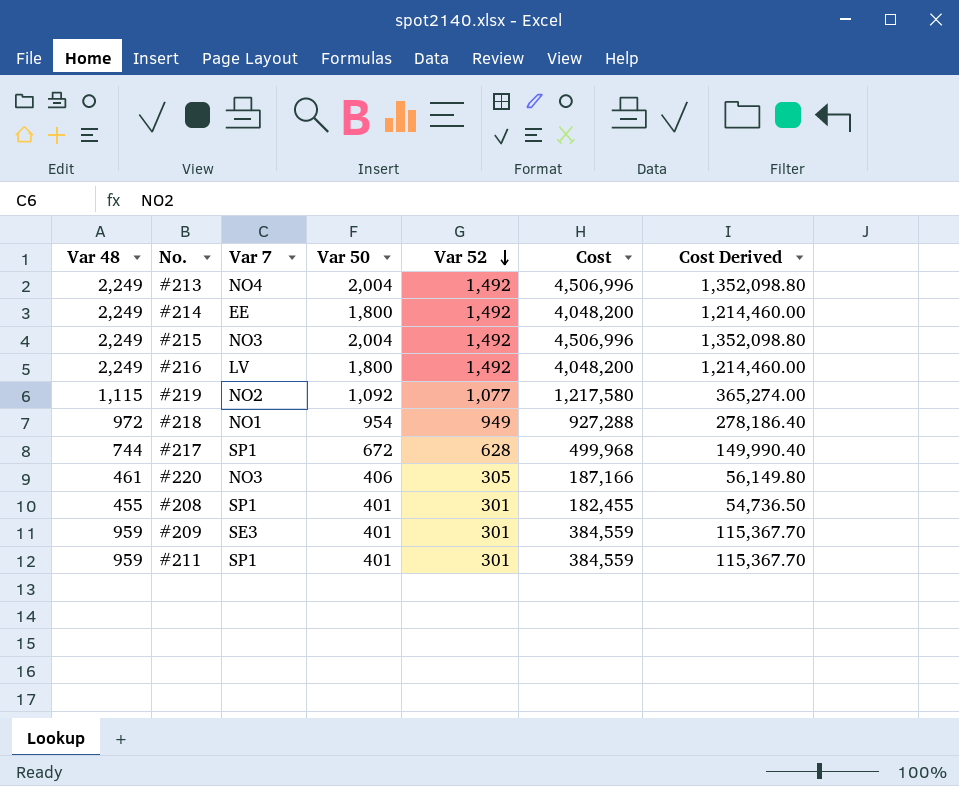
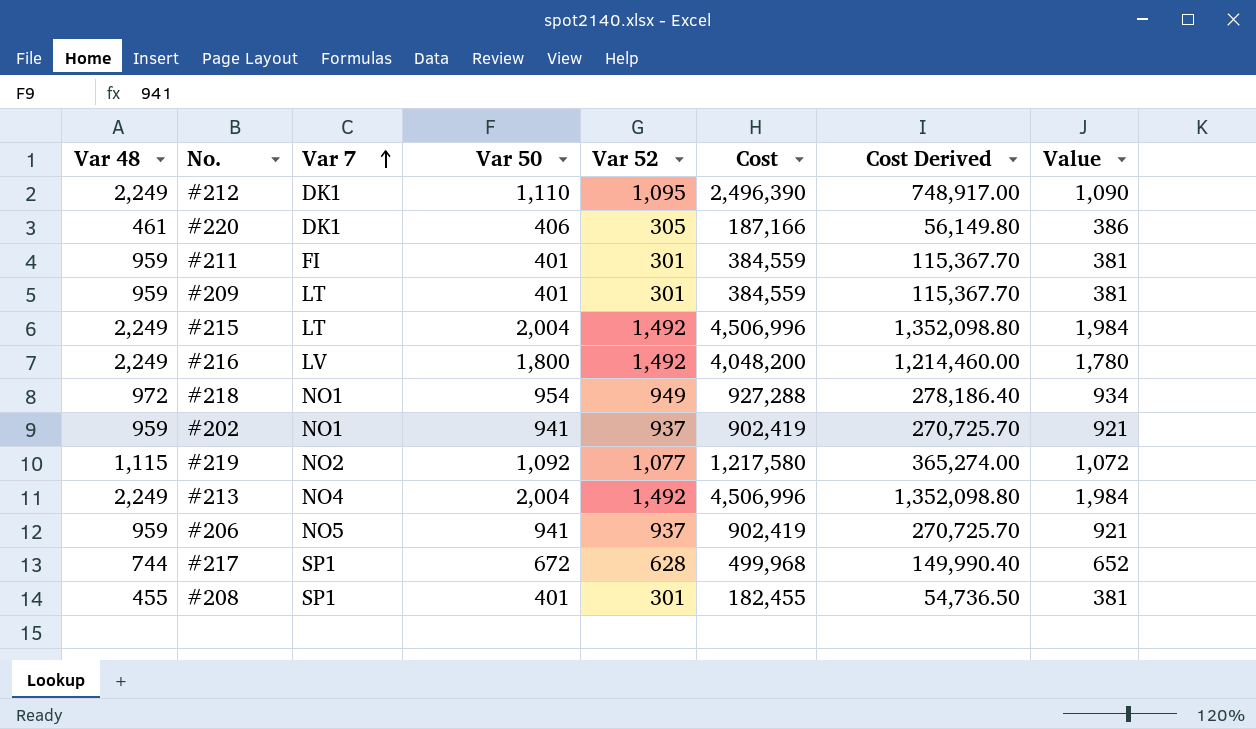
row order: Var 52 descending -> Var 7 ascending
column Value | formula: none -> [Var 50] - 20
row #214: 2,249 | EE | 1,800 | 1,492 | 4,048,200 | 1,214,460.00 -> none
row #212: none -> 2,249 | DK1 | 1,110 | 1,095 | 2,496,390 | 748,917.00 | 1,090
#220 | Var 7: NO3 -> DK1
#211 | Var 7: SP1 -> FI
#209 | Var 7: SE3 -> LT
#215 | Var 7: NO3 -> LT
row #202: none -> 959 | NO1 | 941 | 937 | 902,419 | 270,725.70 | 921
row #206: none -> 959 | NO5 | 941 | 937 | 902,419 | 270,725.70 | 921

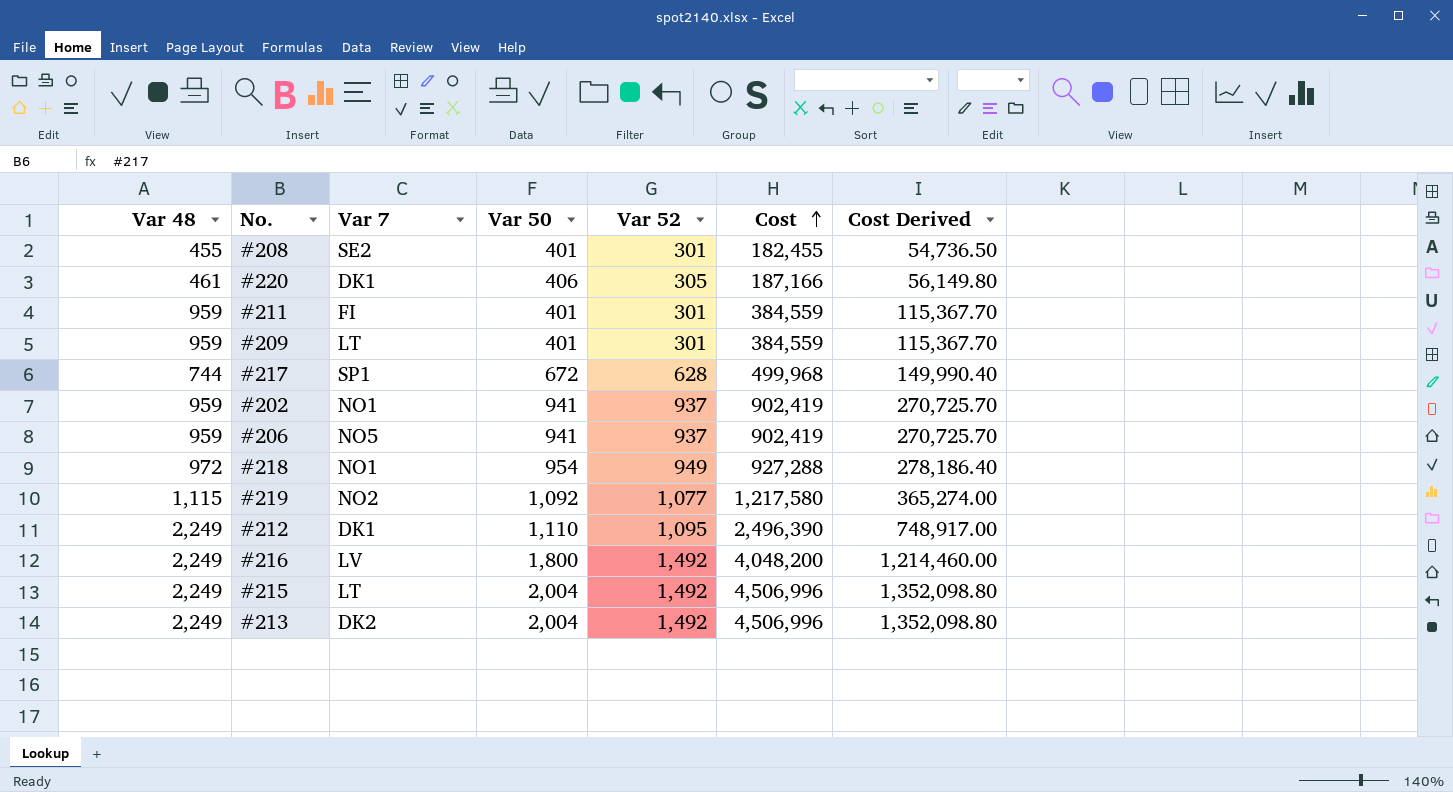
row order: Var 7 ascending -> Cost ascending
column Value | formula: [Var 50] - 20 -> none
#208 | Var 7: SP1 -> SE2
#213 | Var 7: NO4 -> DK2

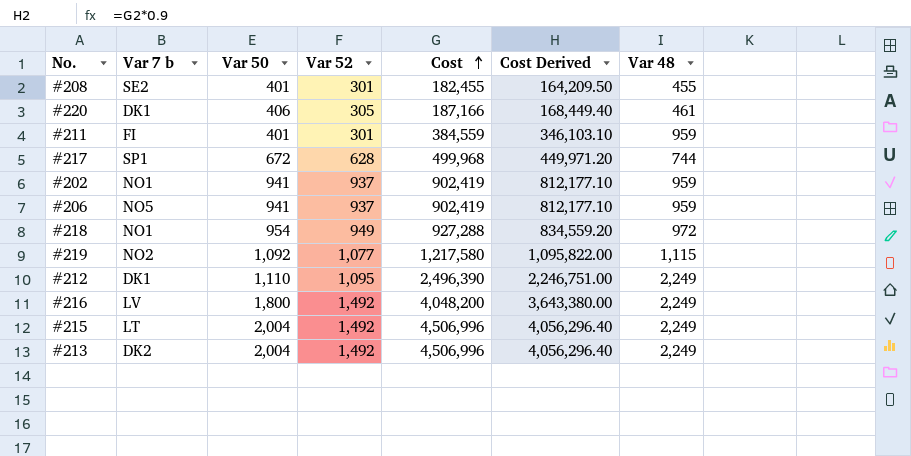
column name: Var 7 -> Var 7 b
column Cost Derived | formula: [Cost] * 0.3 -> [Cost] * 0.9
column Var 48 | position: 1 -> 7
row #209: 959 | LT | 401 | 301 | 384,559 | 115,367.70 -> none

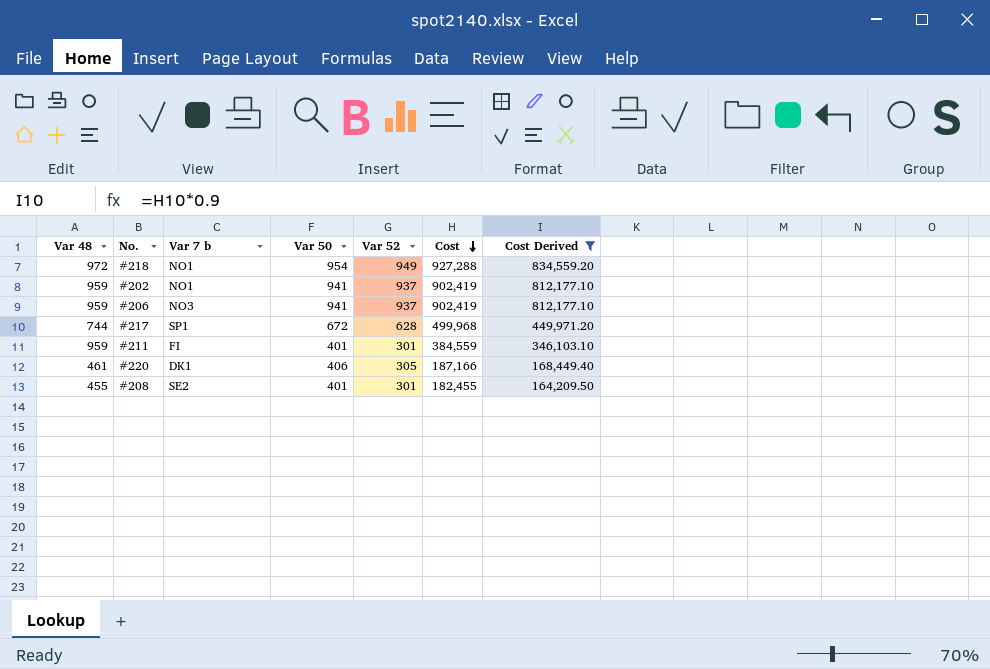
filter: none -> Cost Derived <= 834,559.20
row order: Cost ascending -> Cost descending
column Var 48 | position: 7 -> 1
#206 | Var 7 b: NO5 -> NO3

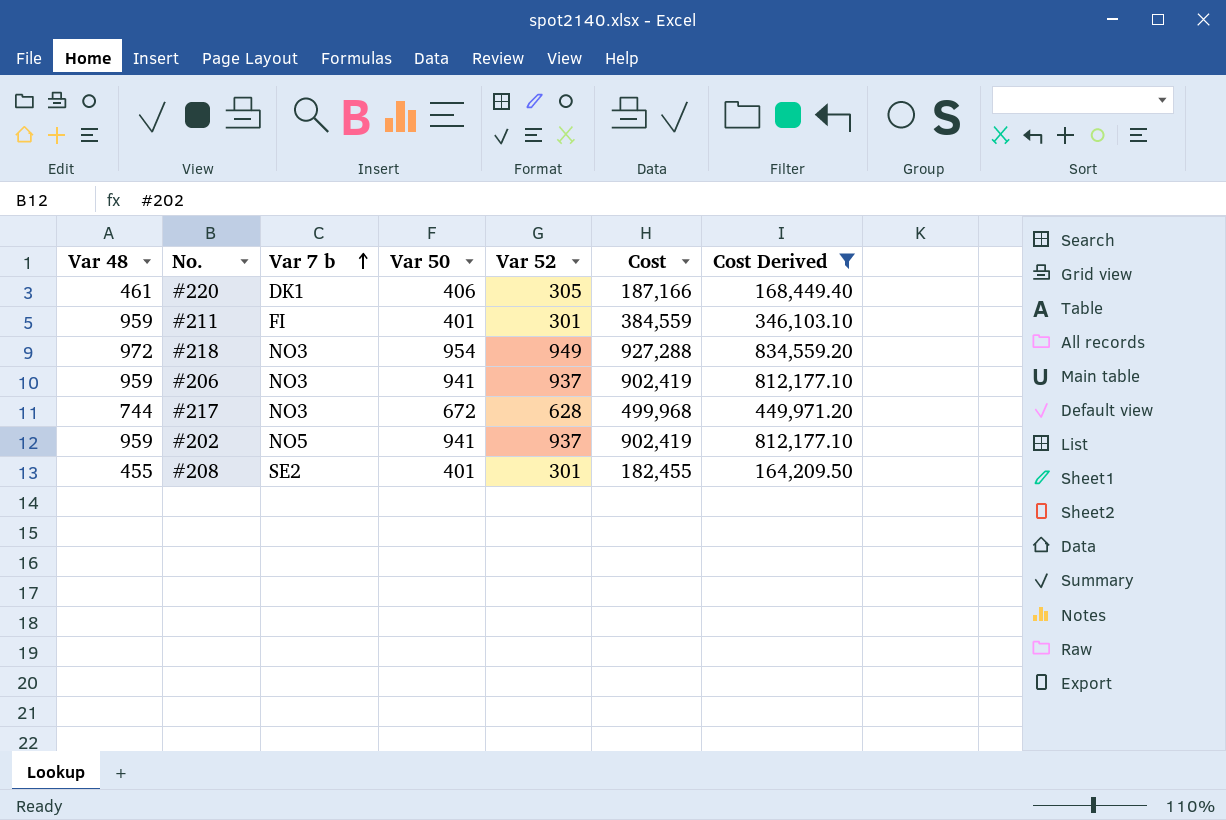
row order: Cost descending -> Var 7 b ascending
#218 | Var 7 b: NO1 -> NO3
#217 | Var 7 b: SP1 -> NO3
#202 | Var 7 b: NO1 -> NO5

